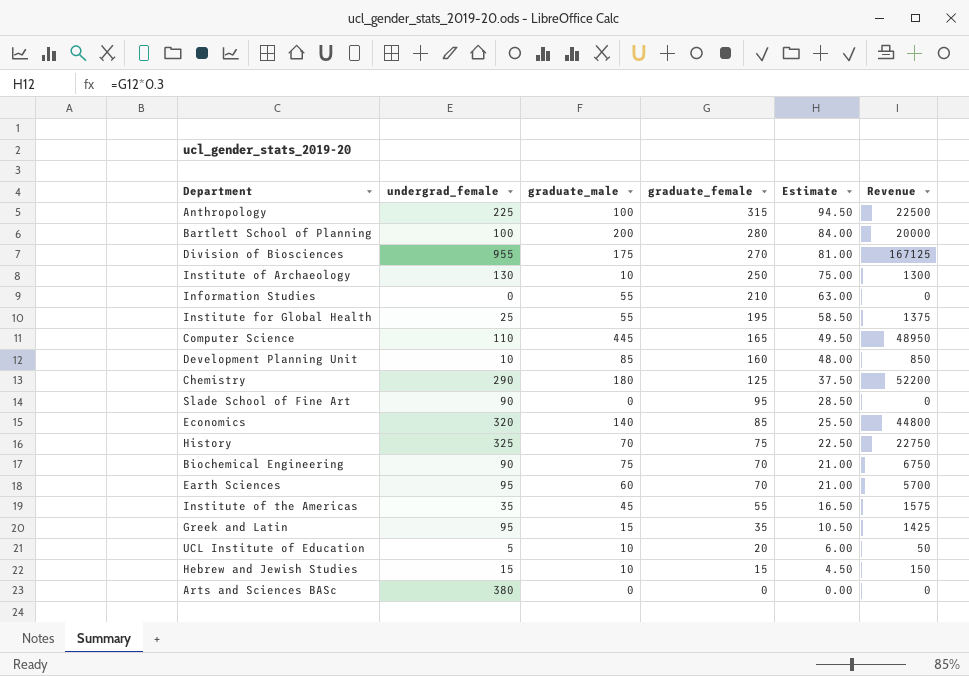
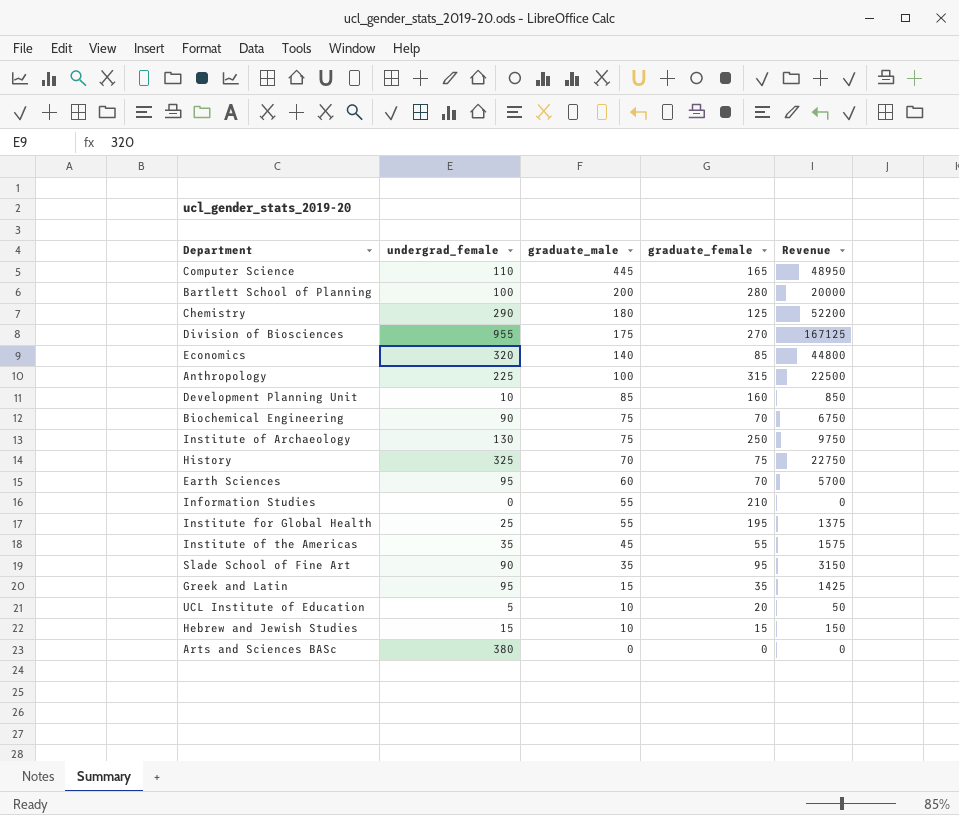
row order: graduate_female descending -> graduate_male descending
column Estimate | formula: [graduate_female] * 0.3 -> none
Institute of Archaeology | graduate_male: 10 -> 75
Institute of Archaeology | Revenue: 1300 -> 9750
Slade School of Fine Art | graduate_male: 0 -> 35
Slade School of Fine Art | Revenue: 0 -> 3150

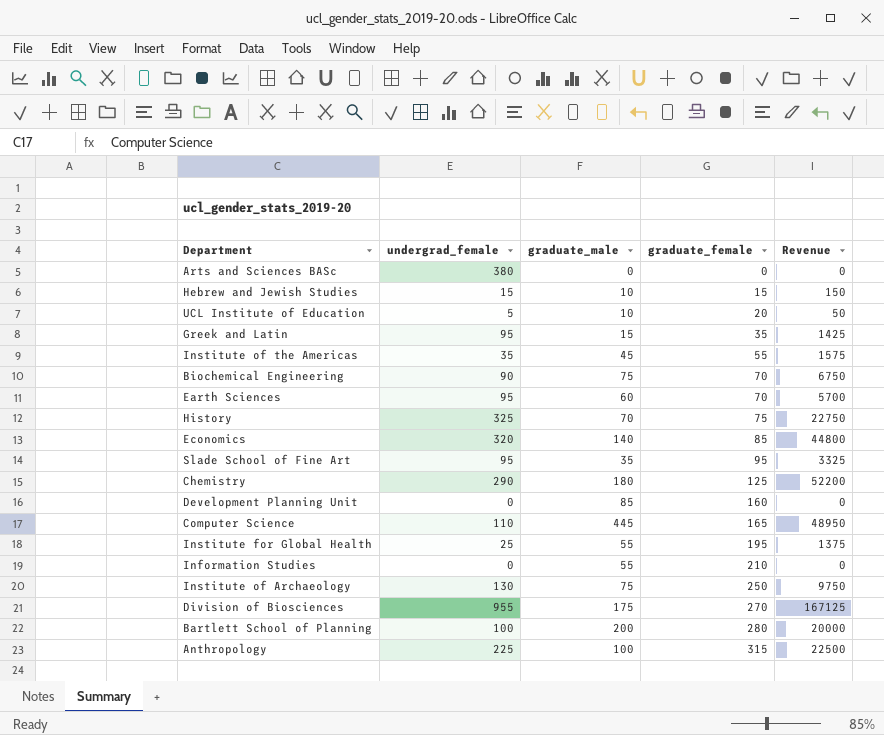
row order: graduate_male descending -> graduate_female ascending
Slade School of Fine Art | undergrad_female: 90 -> 95
Slade School of Fine Art | Revenue: 3150 -> 3325
Development Planning Unit | undergrad_female: 10 -> 0
Development Planning Unit | Revenue: 850 -> 0

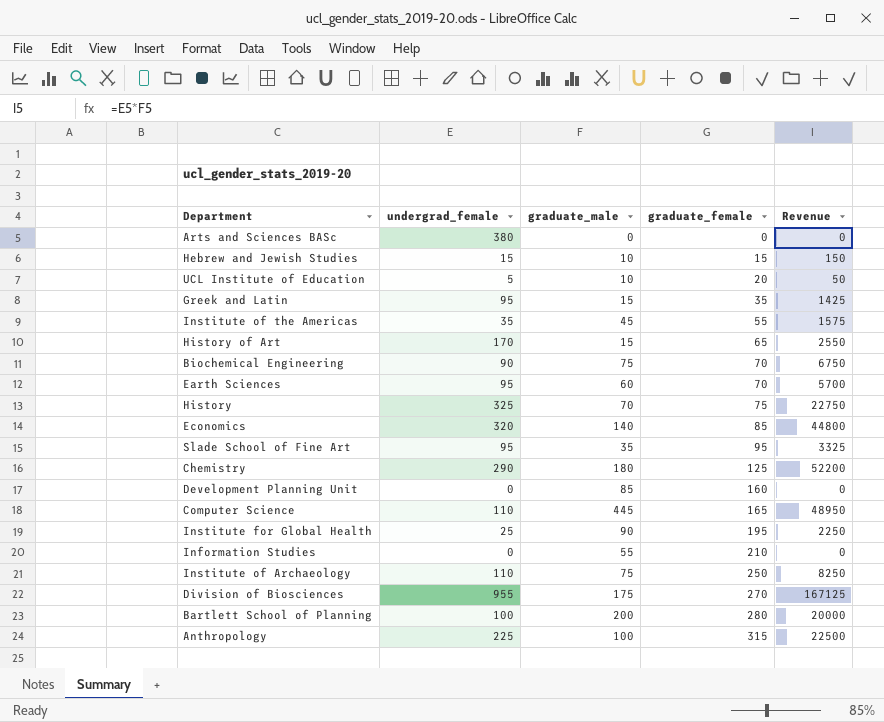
row History of Art: none -> 170 | 15 | 65 | 2550
Institute for Global Health | graduate_male: 55 -> 90
Institute for Global Health | Revenue: 1375 -> 2250
Institute of Archaeology | undergrad_female: 130 -> 110
Institute of Archaeology | Revenue: 9750 -> 8250

